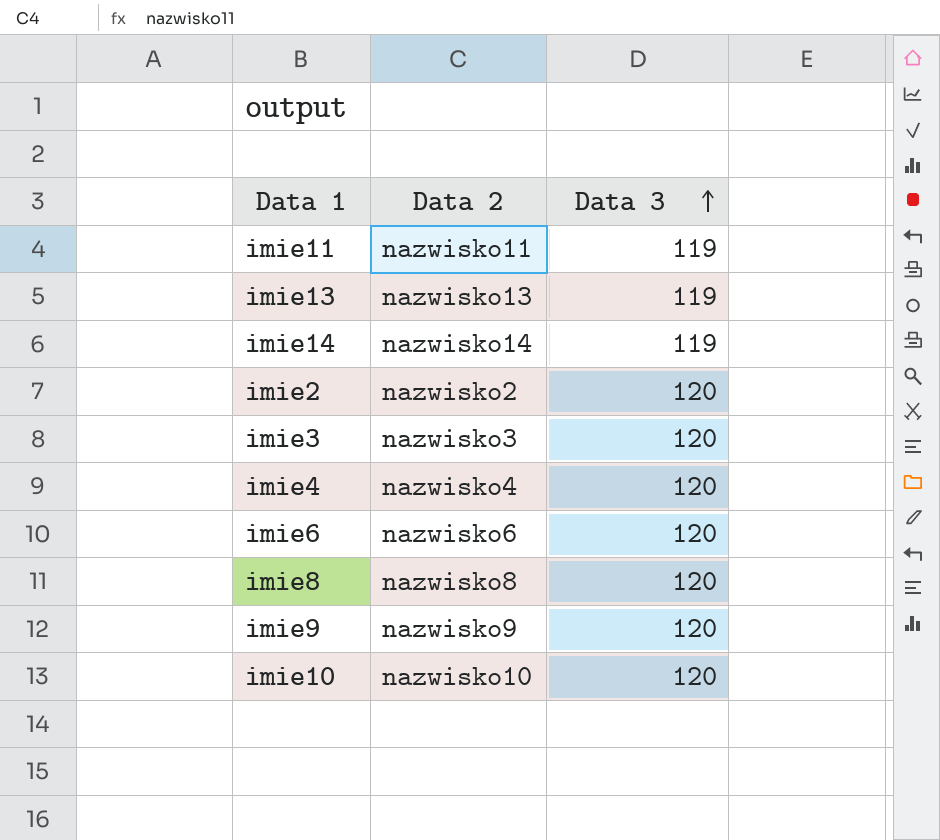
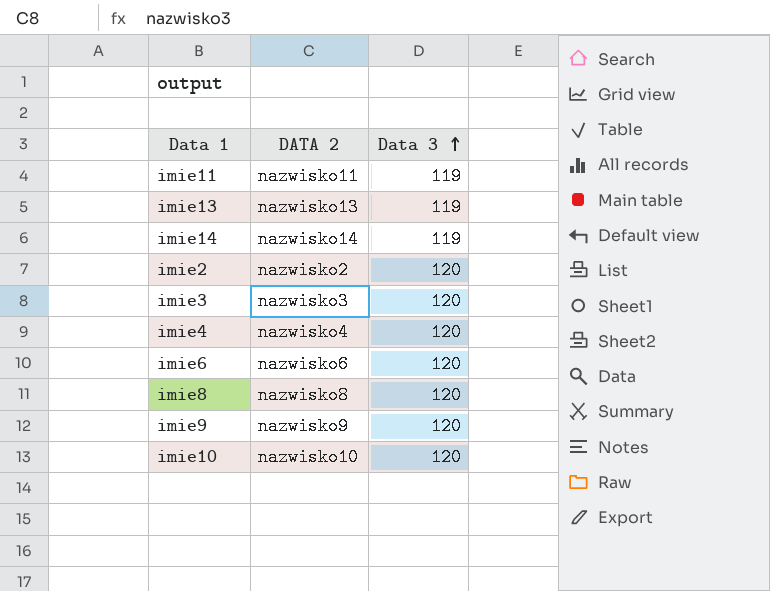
column name: Data 2 -> DATA 2

